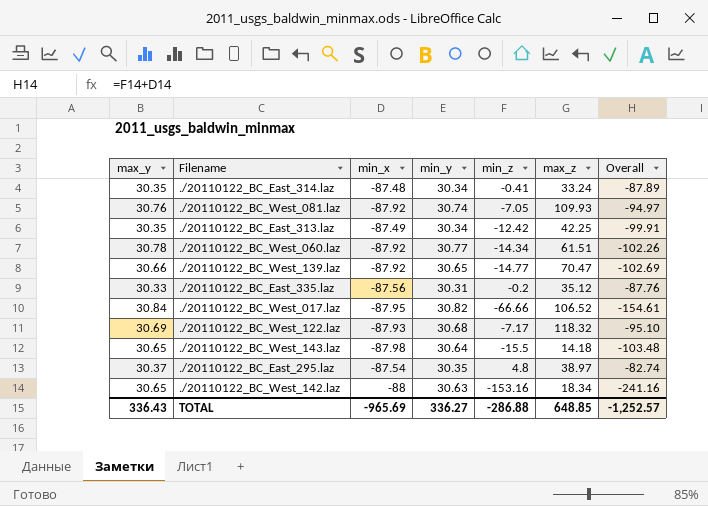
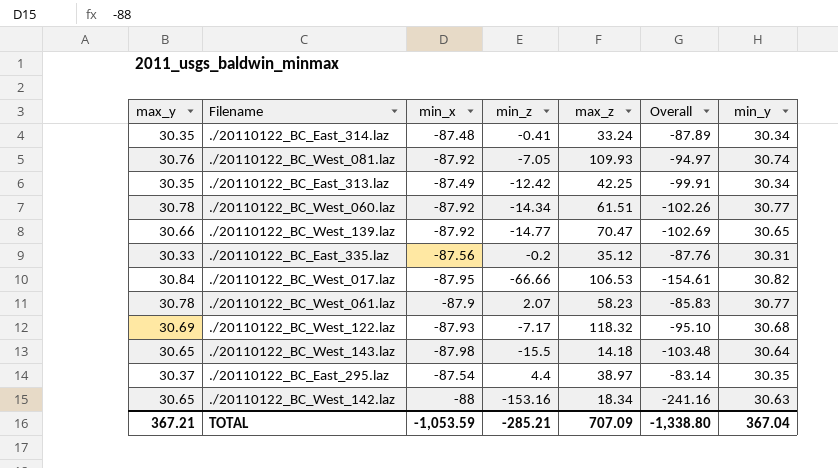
column min_y | position: 4 -> 7
./20110122_BC_West_017.laz | max_z: 106.52 -> 106.53
row ./20110122_BC_West_061.laz: none -> 30.78 | -87.9 | 2.07 | 58.23 | -85.83 | 30.77
./20110122_BC_East_295.laz | min_z: 4.8 -> 4.4
./20110122_BC_East_295.laz | Overall: -82.74 -> -83.14
TOTAL | max_y: 336.43 -> 367.21
TOTAL | min_x: -965.69 -> -1,053.59
TOTAL | min_z: -286.88 -> -285.21
TOTAL | max_z: 648.85 -> 707.09
TOTAL | Overall: -1,252.57 -> -1,338.80
TOTAL | min_y: 336.27 -> 367.04

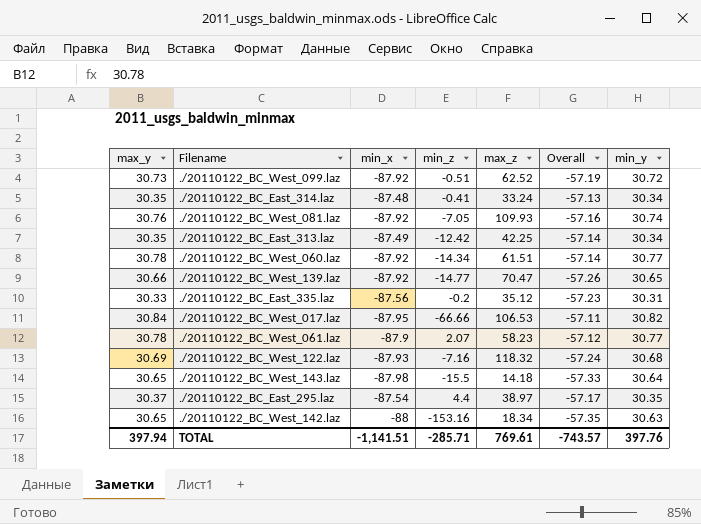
column Overall | formula: [min_x] + [min_z] -> [max_y] + [min_x]
row ./20110122_BC_West_099.laz: none -> 30.73 | -87.92 | -0.51 | 62.52 | -57.19 | 30.72
./20110122_BC_West_122.laz | min_z: -7.17 -> -7.16
TOTAL | max_y: 367.21 -> 397.94
TOTAL | min_x: -1,053.59 -> -1,141.51
TOTAL | min_z: -285.21 -> -285.71
TOTAL | max_z: 707.09 -> 769.61
TOTAL | Overall: -1,338.80 -> -743.57
TOTAL | min_y: 367.04 -> 397.76

